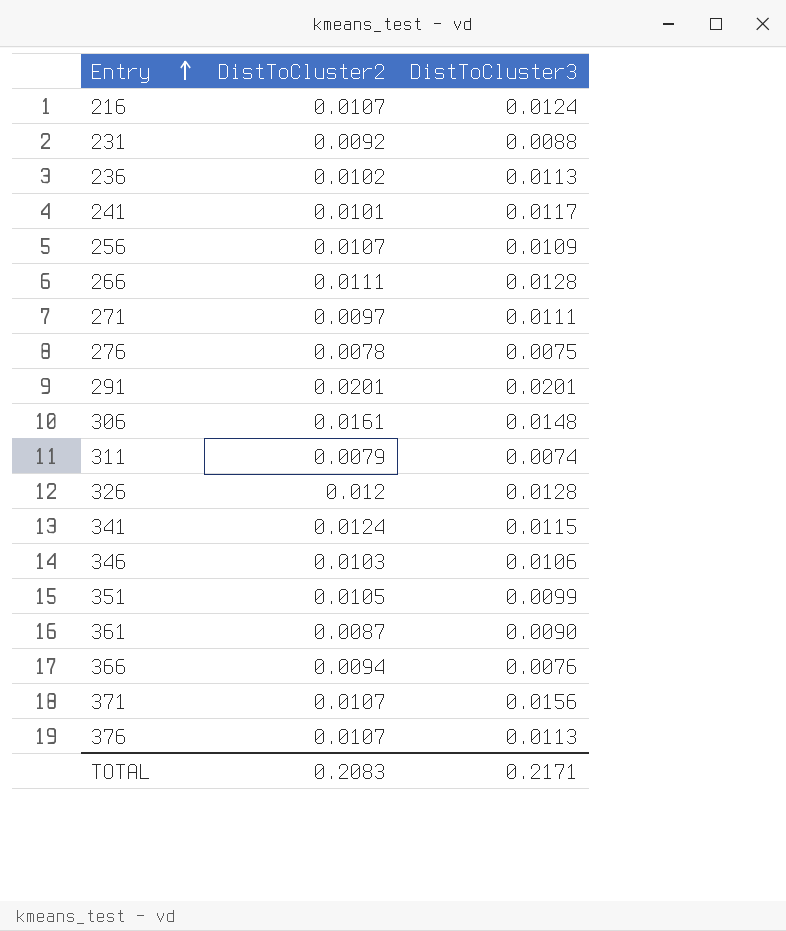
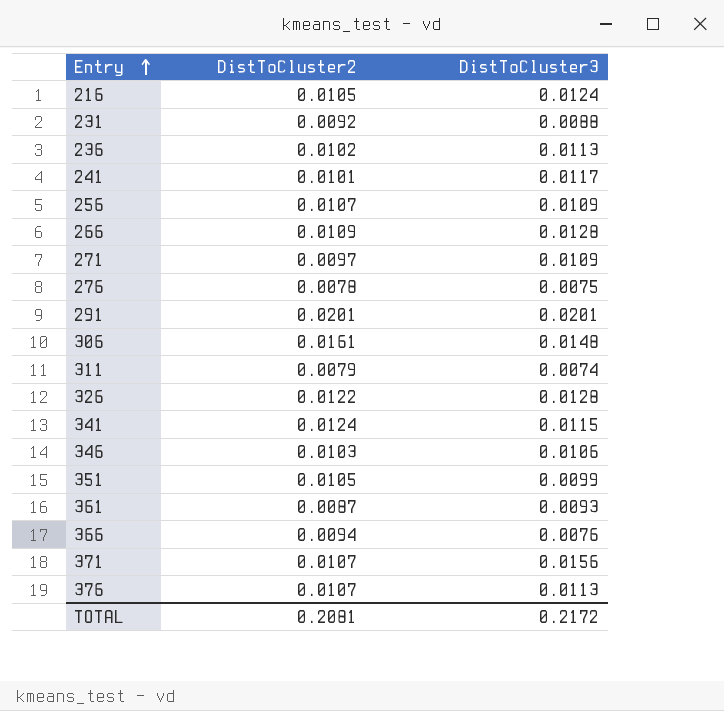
216 | DistToCluster2: 0.0107 -> 0.0105
266 | DistToCluster2: 0.0111 -> 0.0109
271 | DistToCluster3: 0.0111 -> 0.0109
326 | DistToCluster2: 0.012 -> 0.0122
361 | DistToCluster3: 0.0090 -> 0.0093
TOTAL | DistToCluster2: 0.2083 -> 0.2081
TOTAL | DistToCluster3: 0.2171 -> 0.2172

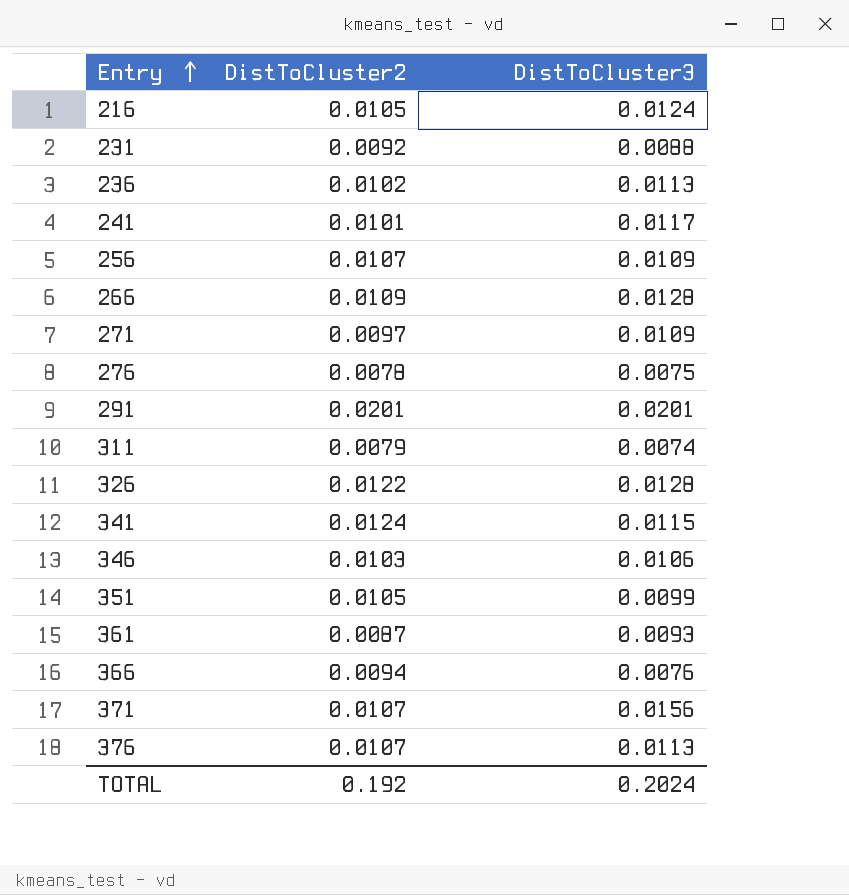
row 306: 0.0161 | 0.0148 -> none
TOTAL | DistToCluster2: 0.2081 -> 0.192
TOTAL | DistToCluster3: 0.2172 -> 0.2024

